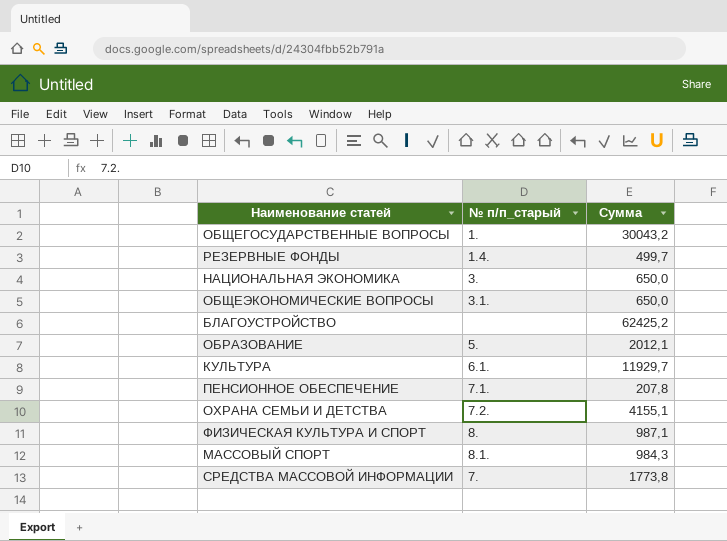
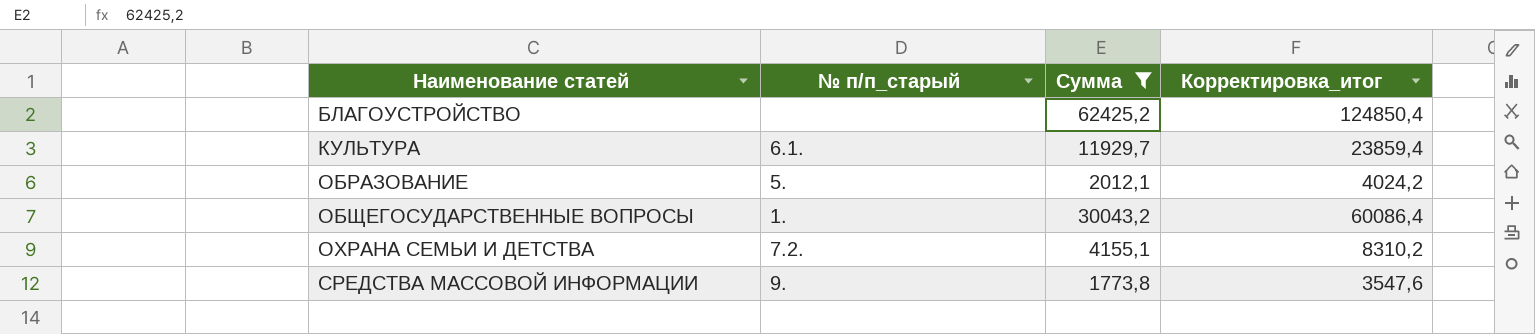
filter: none -> Сумма >= 1773,8
row order: none -> Наименование статей ascending
column Корректировка_итог | formula: none -> [Сумма] * 2
СРЕДСТВА МАССОВОЙ ИНФОРМАЦИИ | № п/п_старый: 7. -> 9.

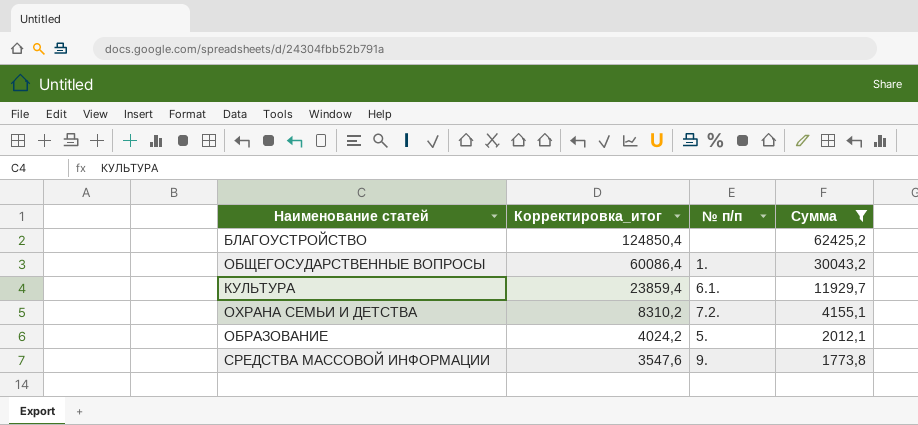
row order: Наименование статей ascending -> Корректировка_итог descending
column Корректировка_итог | position: 4 -> 2
column name: № п/п_старый -> № п/п

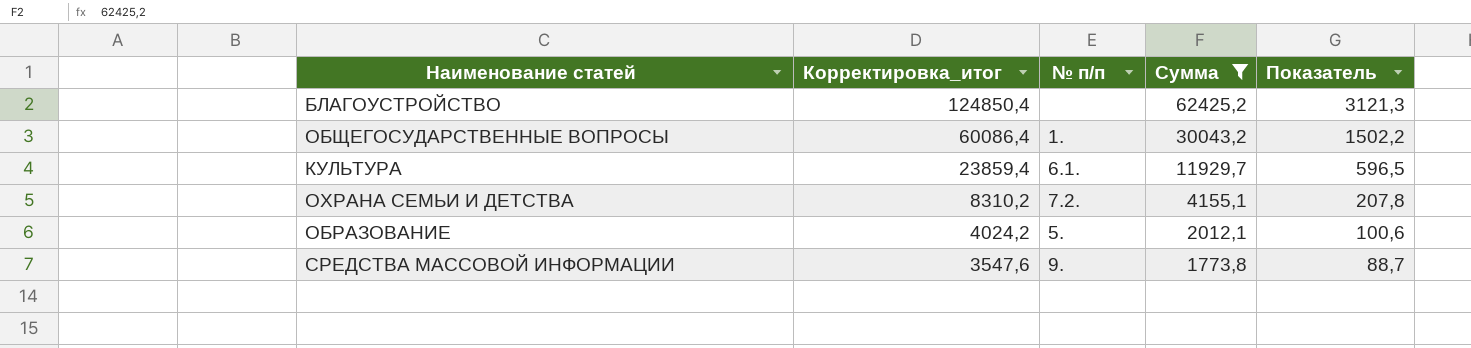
column Показатель | formula: none -> [Сумма] * 0,05

